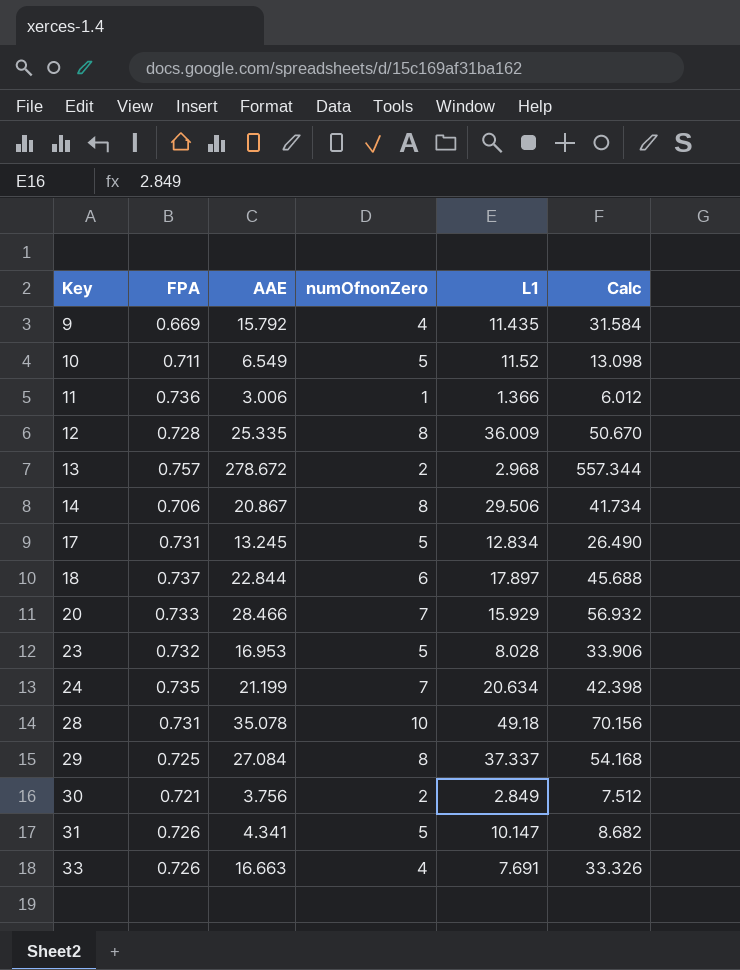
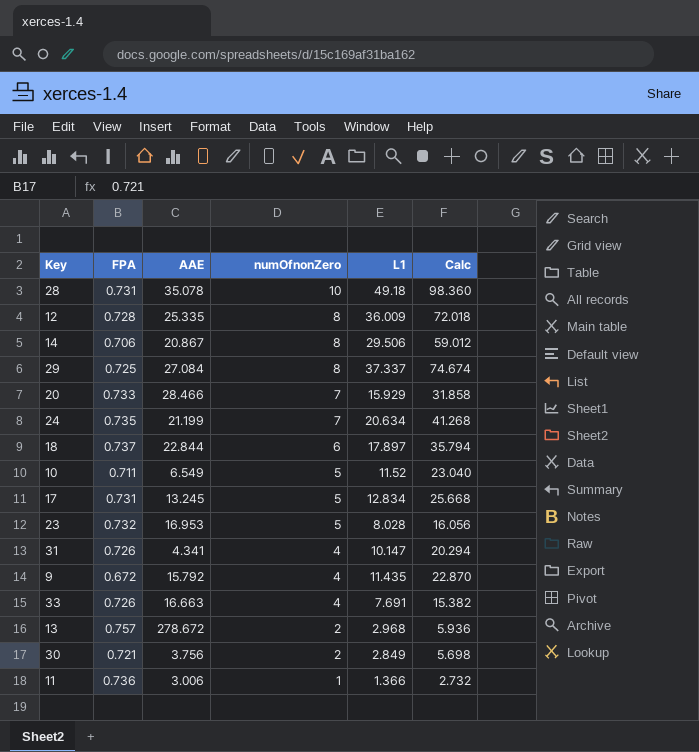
row order: Key ascending -> numOfnonZero descending
column Calc | formula: [AAE] * 2 -> [L1] * 2
31 | numOfnonZero: 5 -> 4
9 | FPA: 0.669 -> 0.672

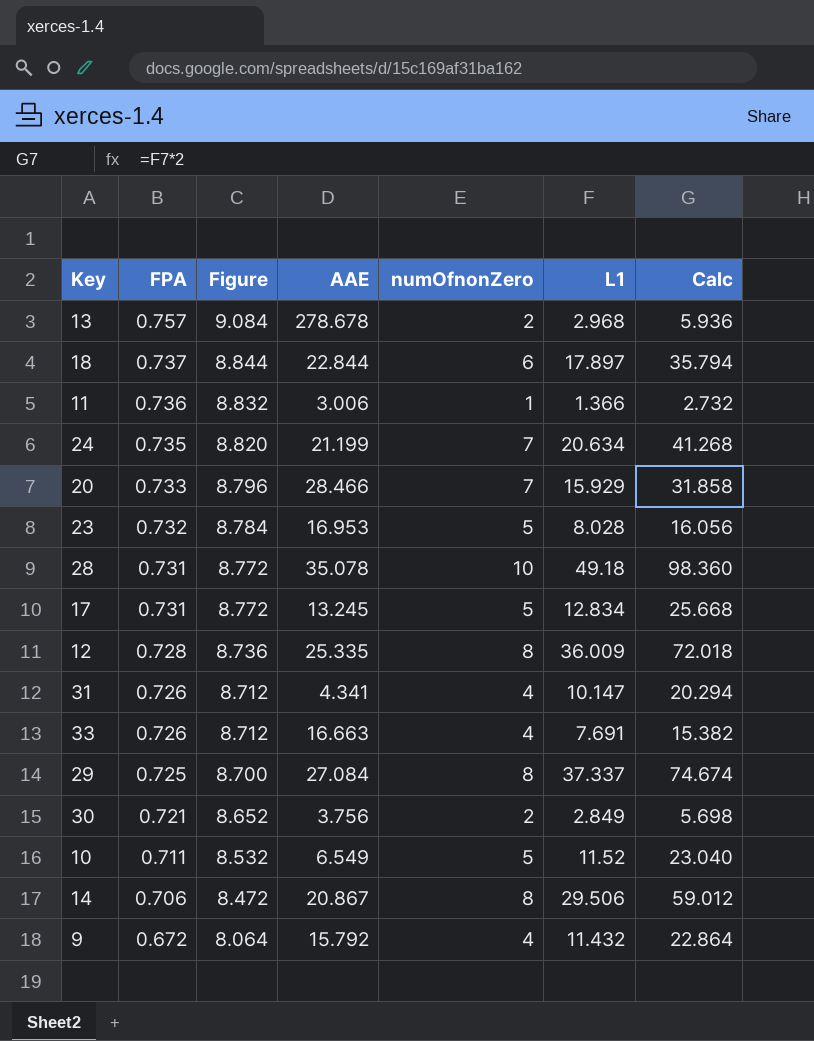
row order: numOfnonZero descending -> FPA descending
column Figure | formula: none -> [FPA] * 12
13 | AAE: 278.672 -> 278.678
9 | L1: 11.435 -> 11.432
9 | Calc: 22.870 -> 22.864

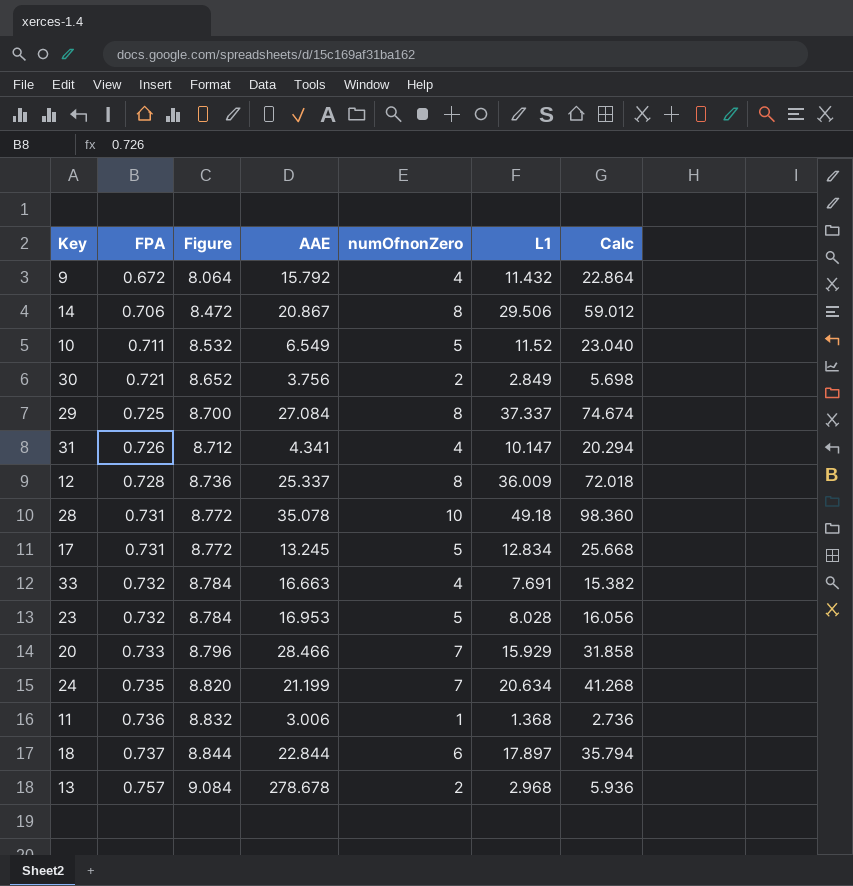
row order: FPA descending -> FPA ascending
12 | AAE: 25.335 -> 25.337
33 | FPA: 0.726 -> 0.732
33 | Figure: 8.712 -> 8.784
11 | L1: 1.366 -> 1.368
11 | Calc: 2.732 -> 2.736

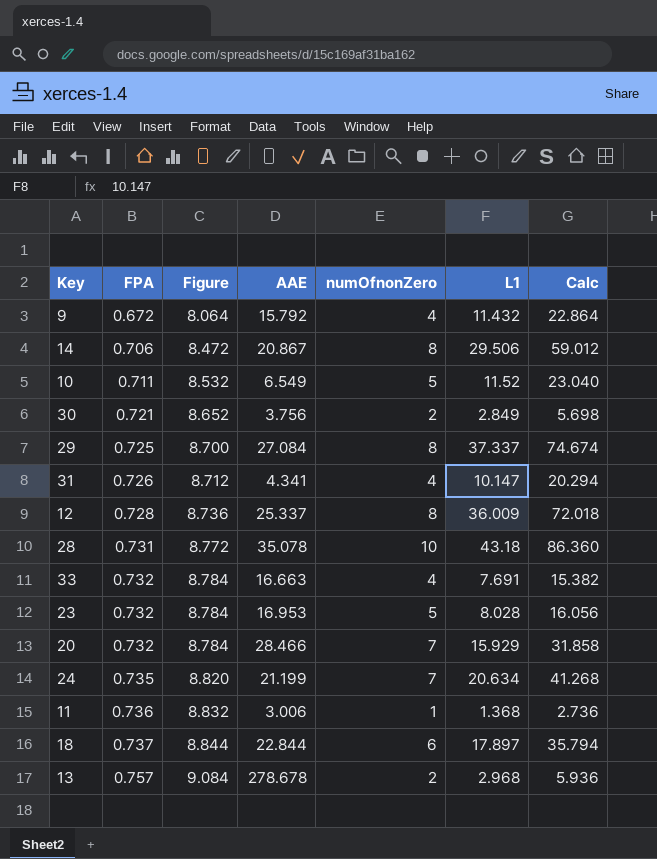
row 17: 0.731 | 8.772 | 13.245 | 5 | 12.834 | 25.668 -> none
28 | L1: 49.18 -> 43.18
28 | Calc: 98.360 -> 86.360
20 | FPA: 0.733 -> 0.732
20 | Figure: 8.796 -> 8.784

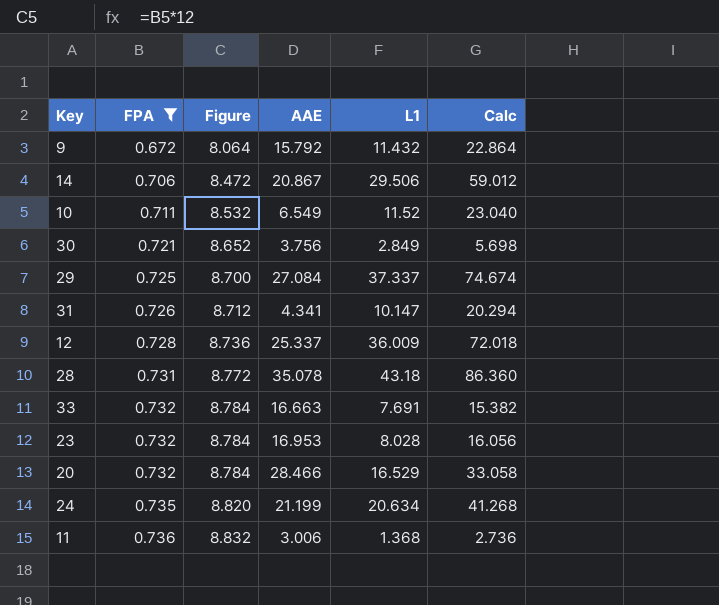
filter: none -> FPA <= 0.736
column numOfnonZero | position: 5 -> none
20 | L1: 15.929 -> 16.529
20 | Calc: 31.858 -> 33.058

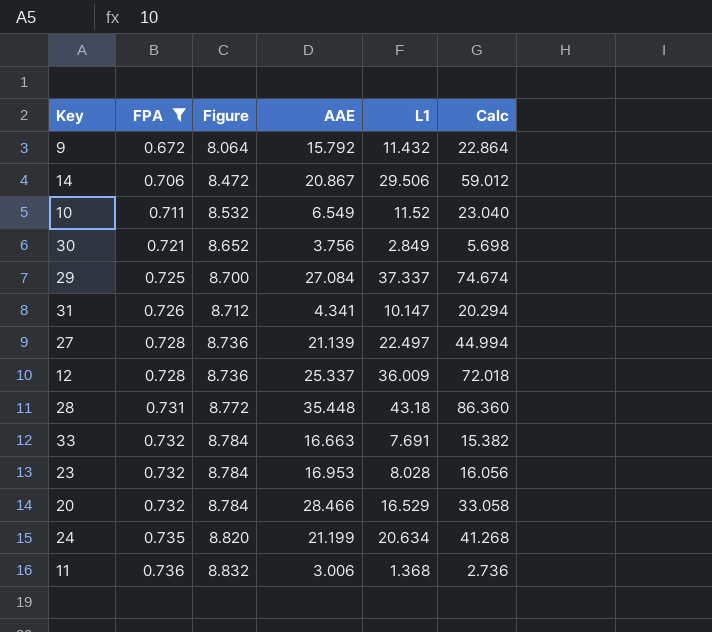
row 27: none -> 0.728 | 8.736 | 21.139 | 22.497 | 44.994
28 | AAE: 35.078 -> 35.448

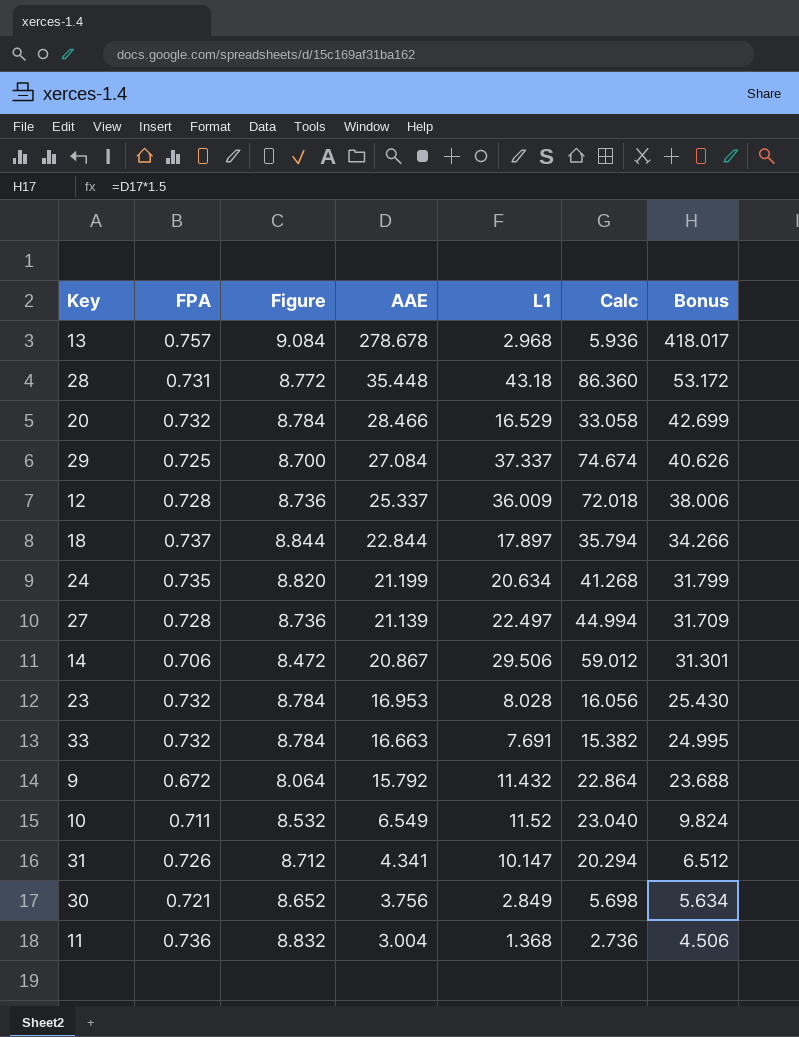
filter: FPA <= 0.736 -> none
row order: FPA ascending -> AAE descending
column Bonus | formula: none -> [AAE] * 1.5
11 | AAE: 3.006 -> 3.004

